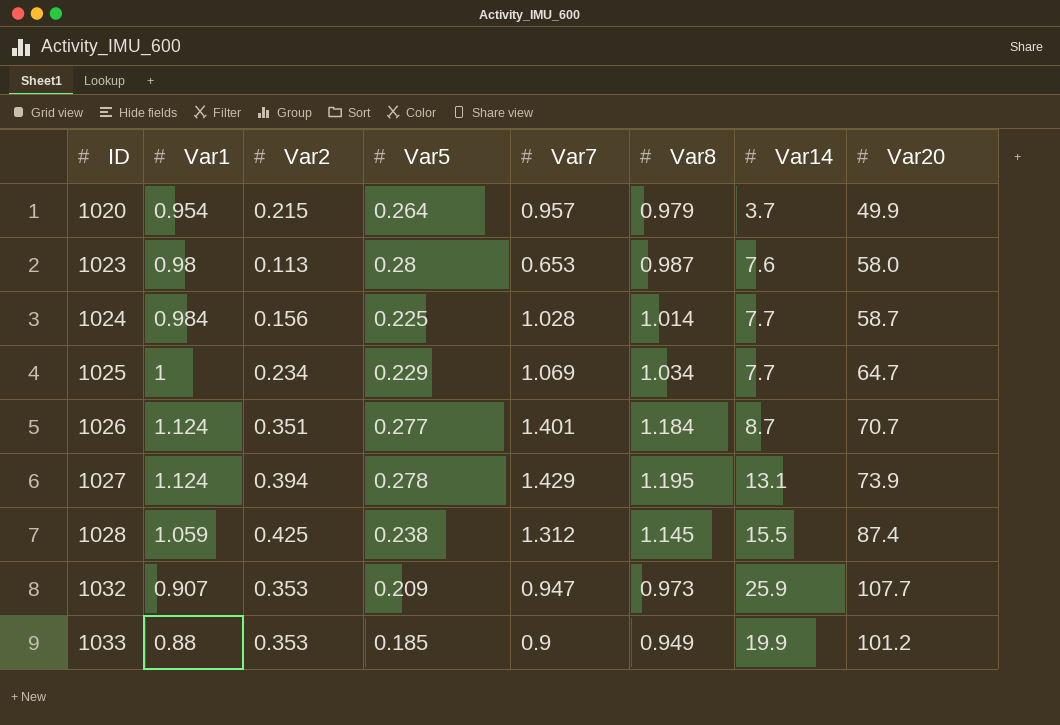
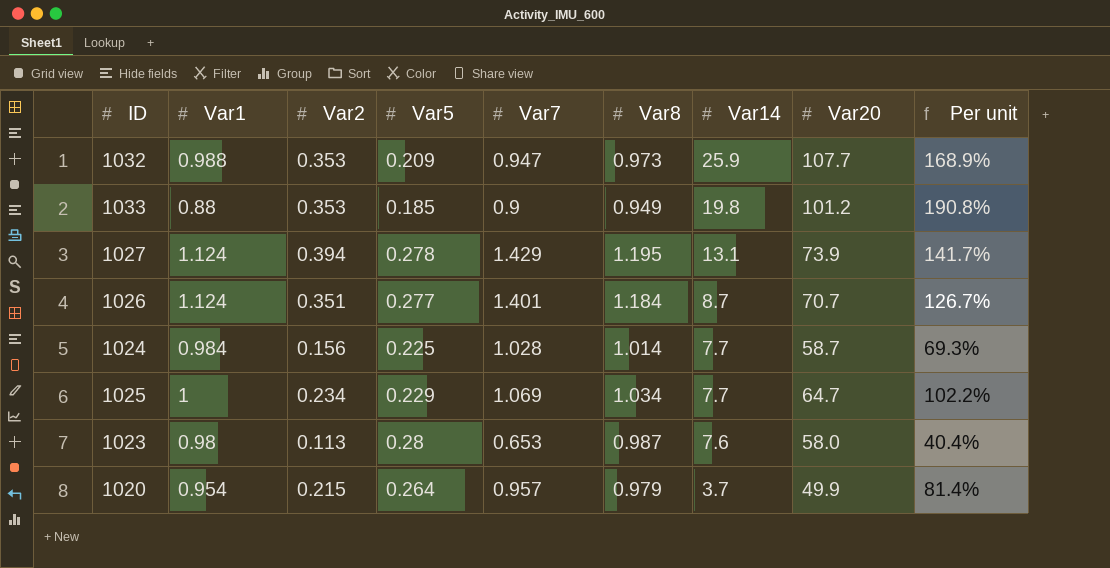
row order: ID ascending -> Var14 descending
column Per unit | formula: none -> [Var2] / [Var5]
row 1028: 1.059 | 0.425 | 0.238 | 1.312 | 1.145 | 15.5 | 87.4 -> none
1032 | Var1: 0.907 -> 0.988
1033 | Var14: 19.9 -> 19.8

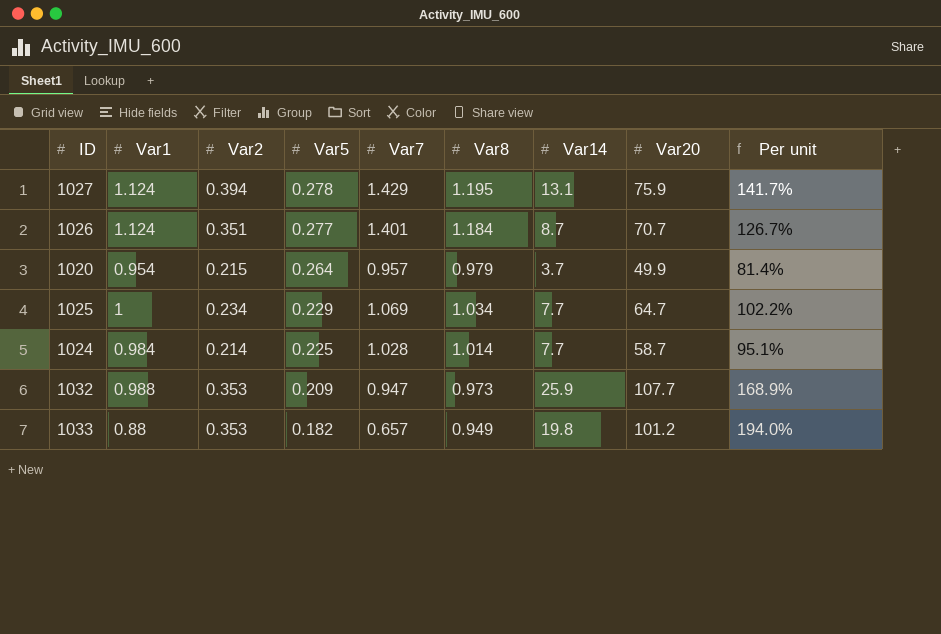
row order: Var14 descending -> Var5 descending
row 1023: 0.98 | 0.113 | 0.28 | 0.653 | 0.987 | 7.6 | 58.0 | 40.4% -> none
1027 | Var20: 73.9 -> 75.9
1024 | Var2: 0.156 -> 0.214
1024 | Per unit: 69.3% -> 95.1%
1033 | Var5: 0.185 -> 0.182
1033 | Var7: 0.9 -> 0.657
1033 | Per unit: 190.8% -> 194.0%

